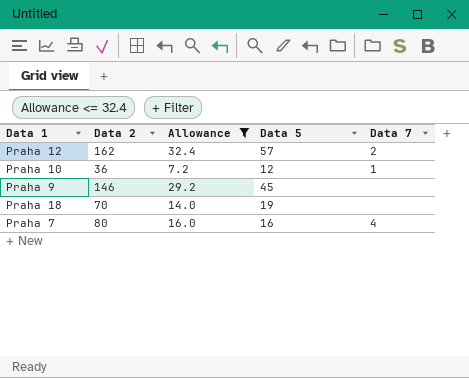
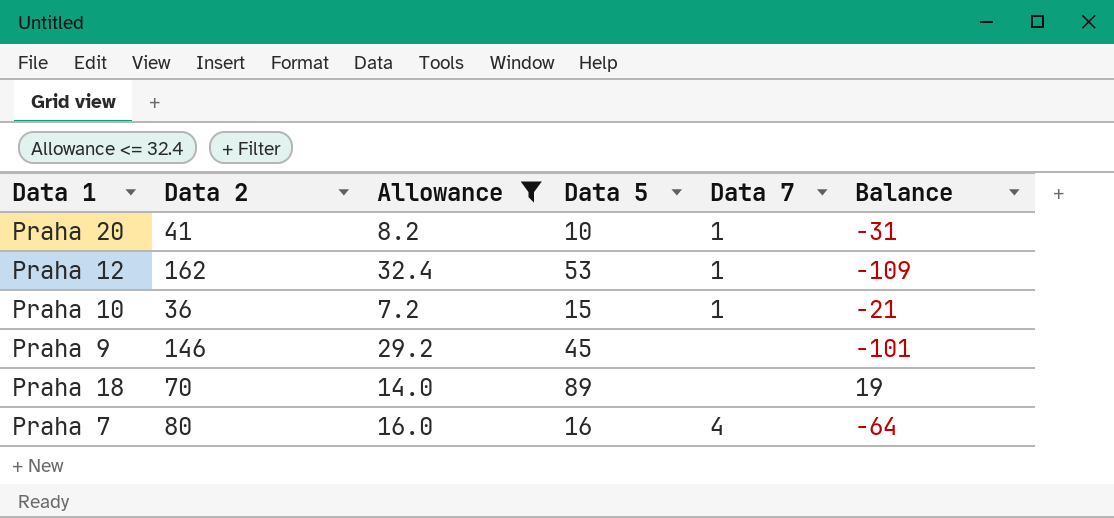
column Balance | formula: none -> [Data 5] - [Data 2]
row Praha 20: none -> 41 | 8.2 | 10 | 1 | -31
Praha 12 | Data 5: 57 -> 53
Praha 12 | Data 7: 2 -> 1
Praha 10 | Data 5: 12 -> 15
Praha 18 | Data 5: 19 -> 89

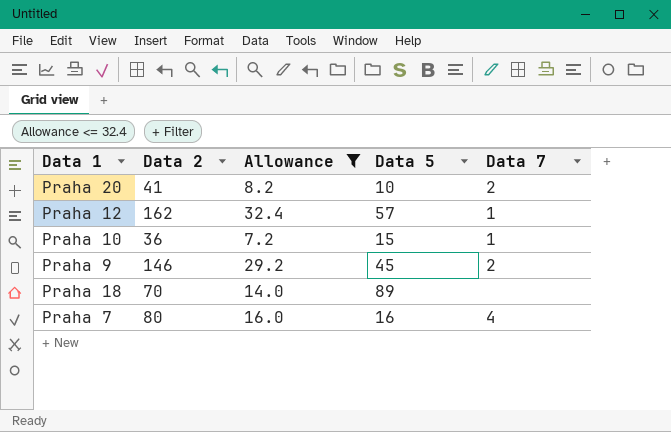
column Balance | formula: [Data 5] - [Data 2] -> none
Praha 20 | Data 7: 1 -> 2
Praha 12 | Data 5: 53 -> 57
Praha 9 | Data 7: none -> 2

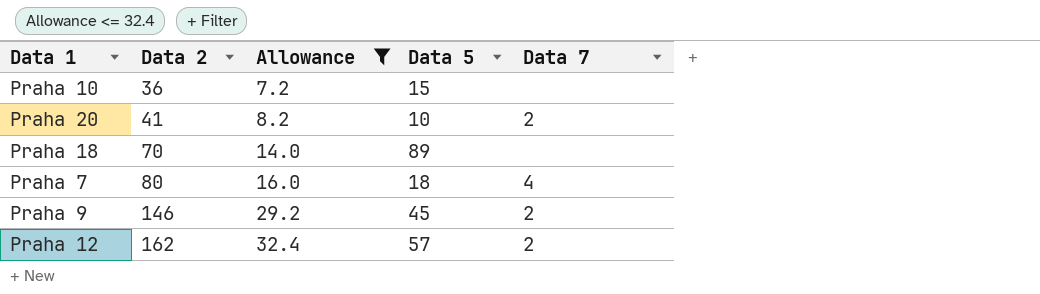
row order: none -> Data 2 ascending
Praha 10 | Data 7: 1 -> none
Praha 7 | Data 5: 16 -> 18
Praha 12 | Data 7: 1 -> 2

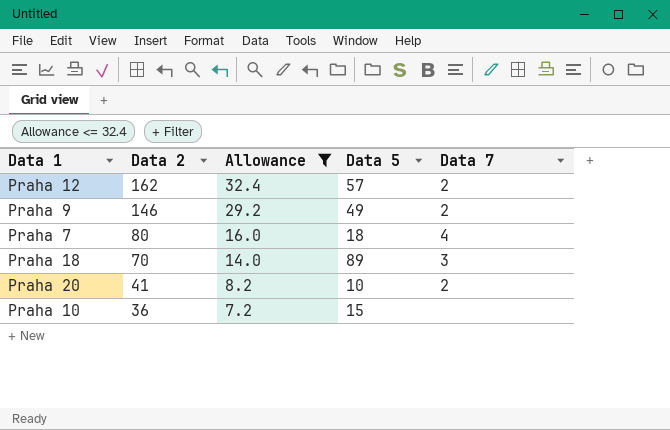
row order: Data 2 ascending -> Data 2 descending
Praha 9 | Data 5: 45 -> 49
Praha 18 | Data 7: none -> 3

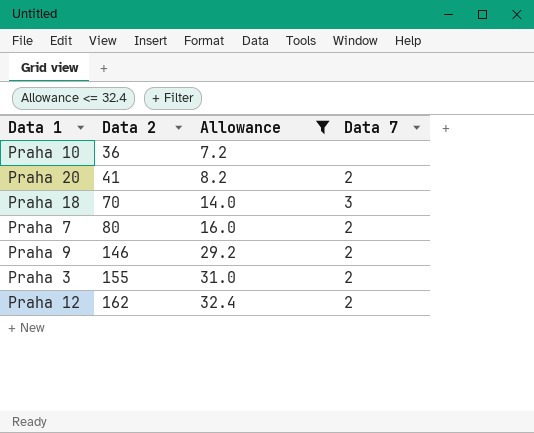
row order: Data 2 descending -> Data 2 ascending
column Data 5 | position: 4 -> none
Praha 7 | Data 7: 4 -> 2
row Praha 3: none -> 155 | 31.0 | 2

